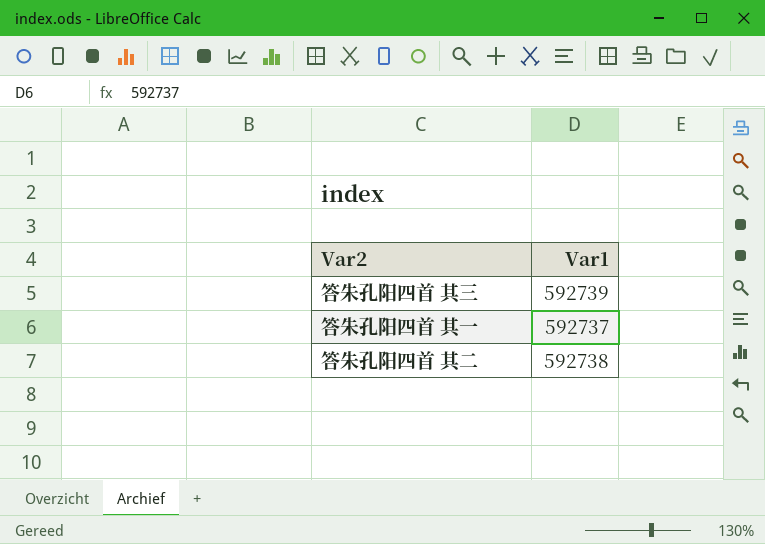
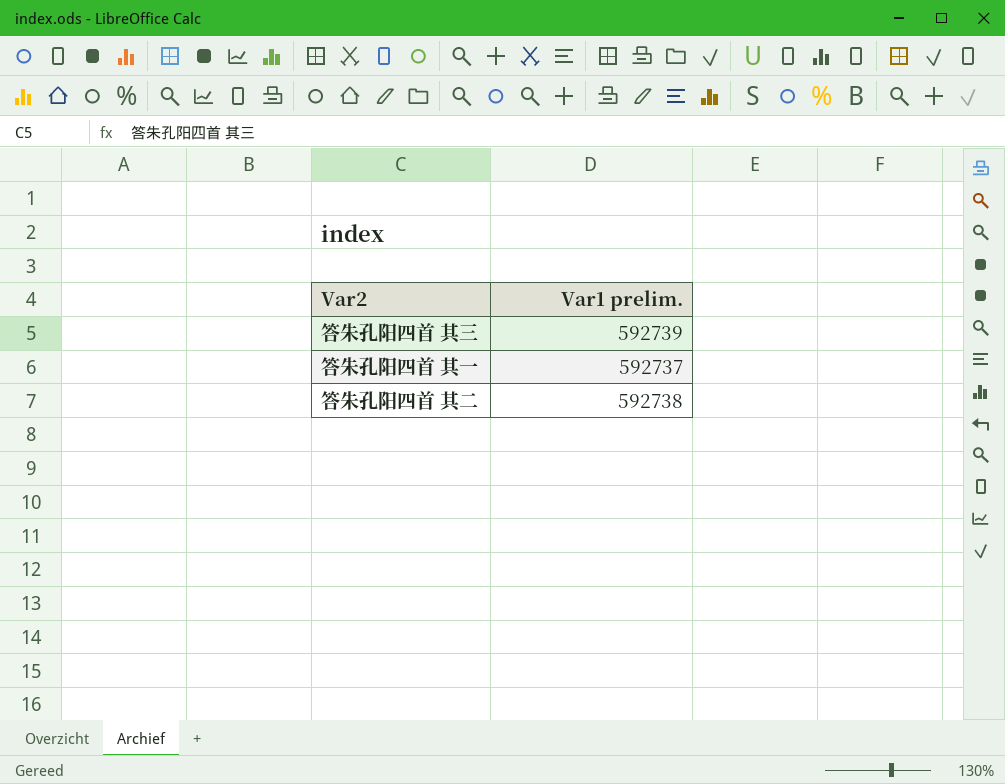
column name: Var1 -> Var1 prelim.

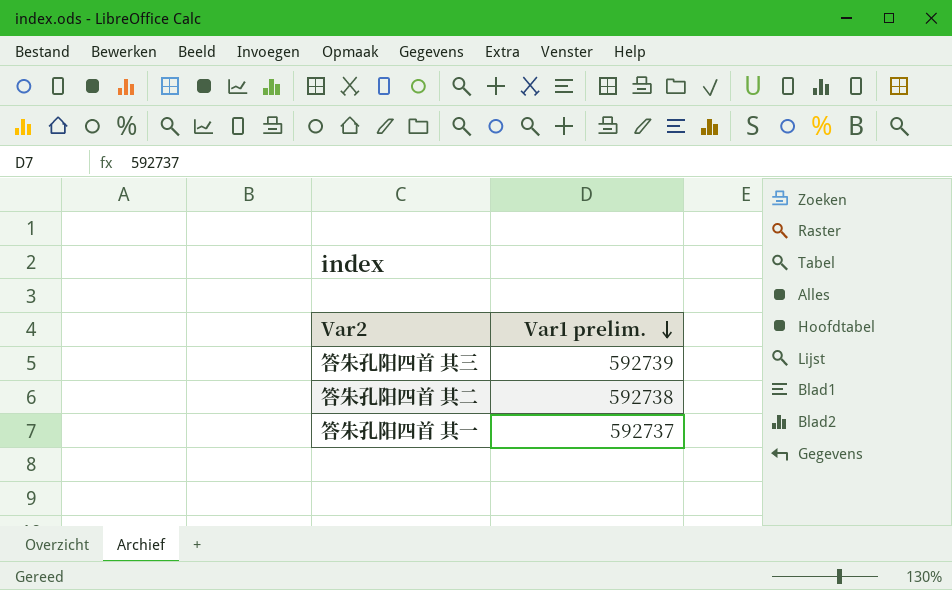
row order: none -> Var1 prelim. descending

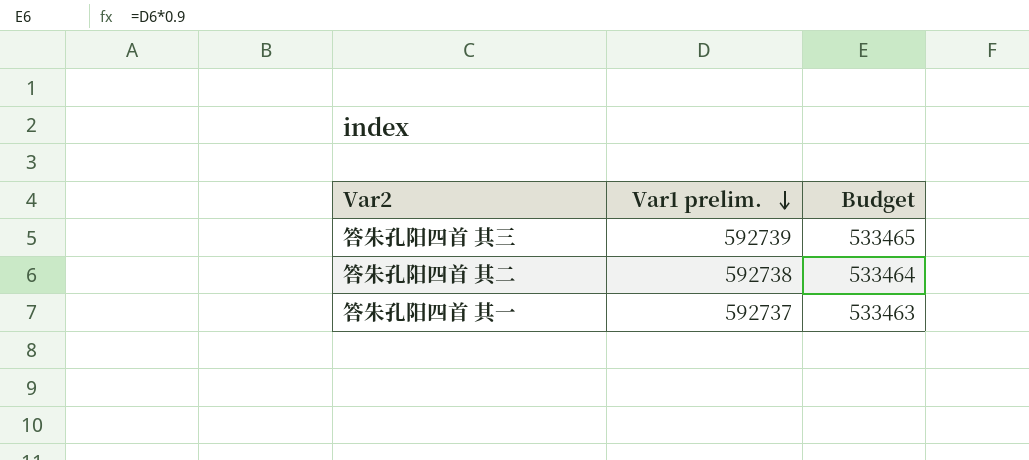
column Budget | formula: none -> [Var1 prelim.] * 0.9

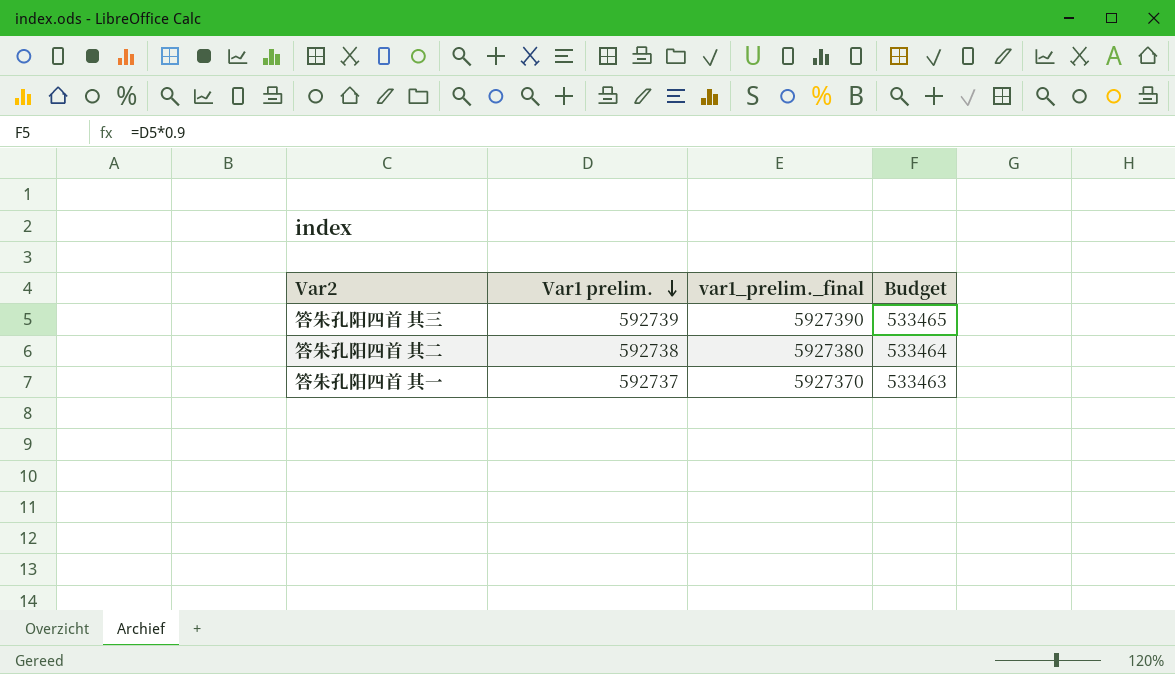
column var1_prelim._final | formula: none -> [Var1 prelim.] * 10

